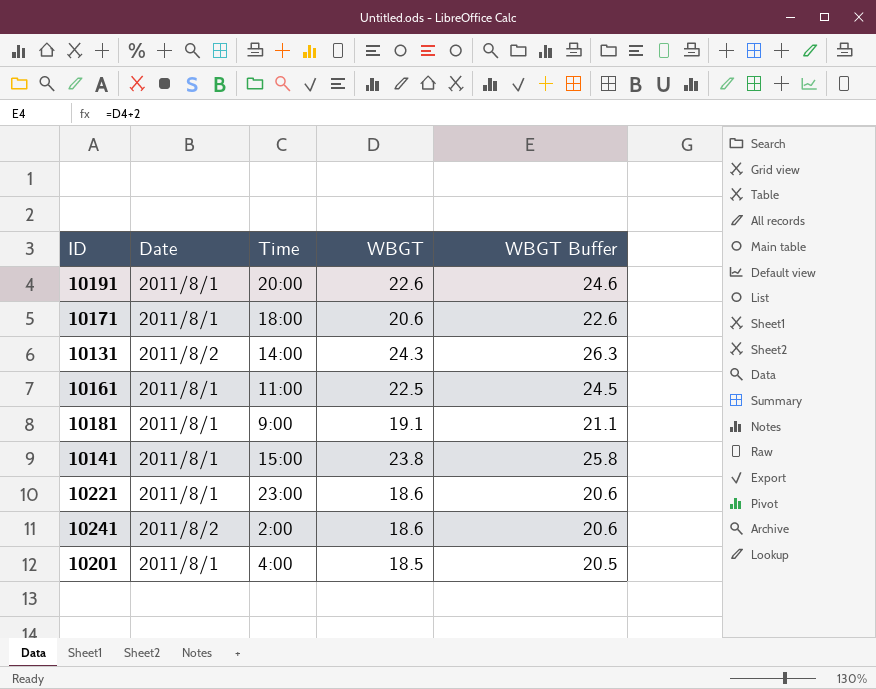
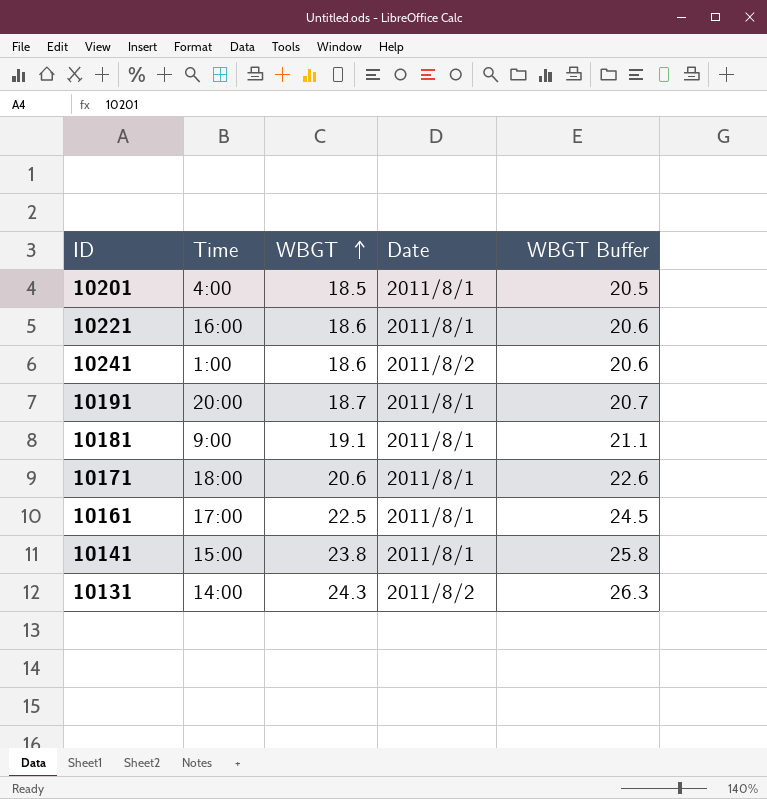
row order: none -> WBGT ascending
column Date | position: 2 -> 4
10221 | Time: 23:00 -> 16:00
10241 | Time: 2:00 -> 1:00
10191 | WBGT: 22.6 -> 18.7
10191 | WBGT Buffer: 24.6 -> 20.7
10161 | Time: 11:00 -> 17:00

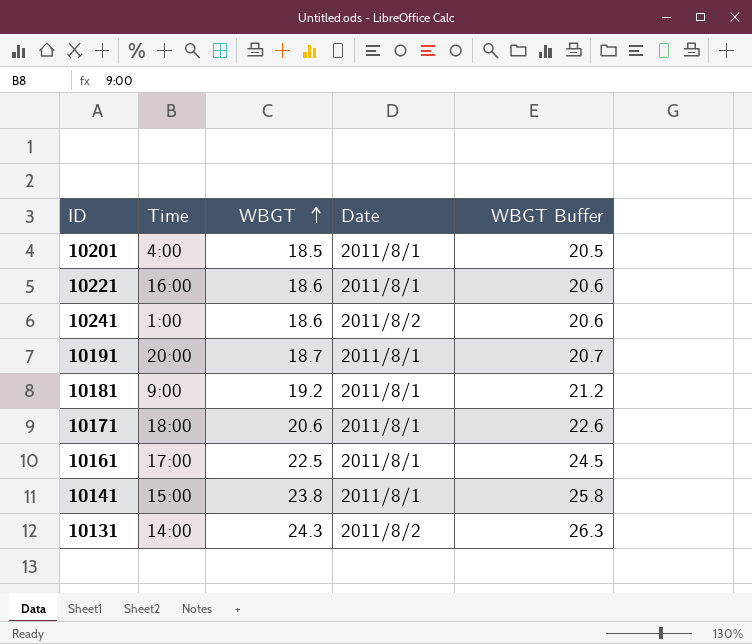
10181 | WBGT: 19.1 -> 19.2
10181 | WBGT Buffer: 21.1 -> 21.2

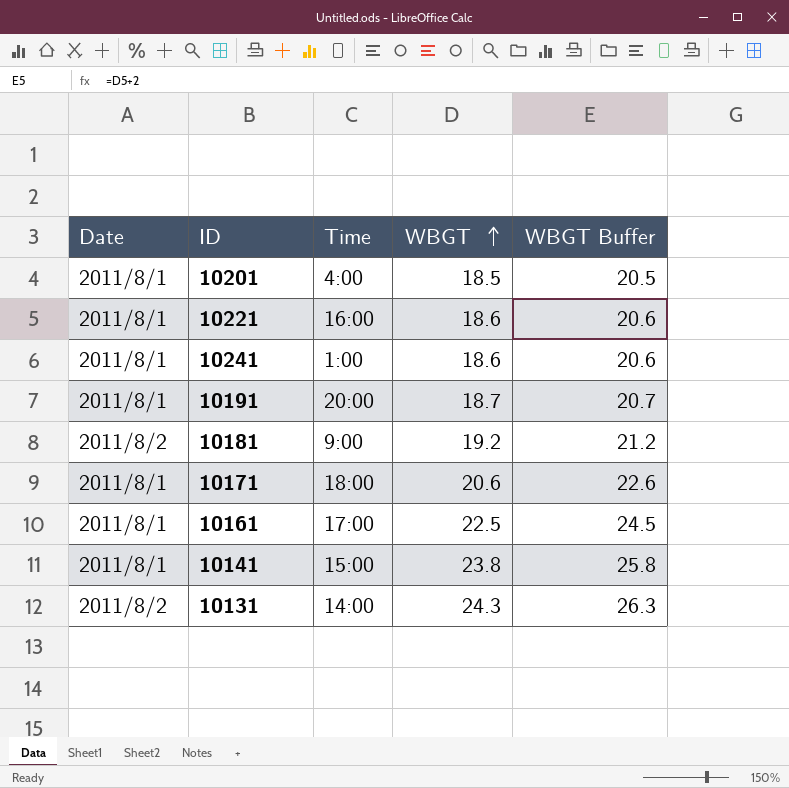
column Date | position: 4 -> 1
10241 | Date: 2011/8/2 -> 2011/8/1
10181 | Date: 2011/8/1 -> 2011/8/2

